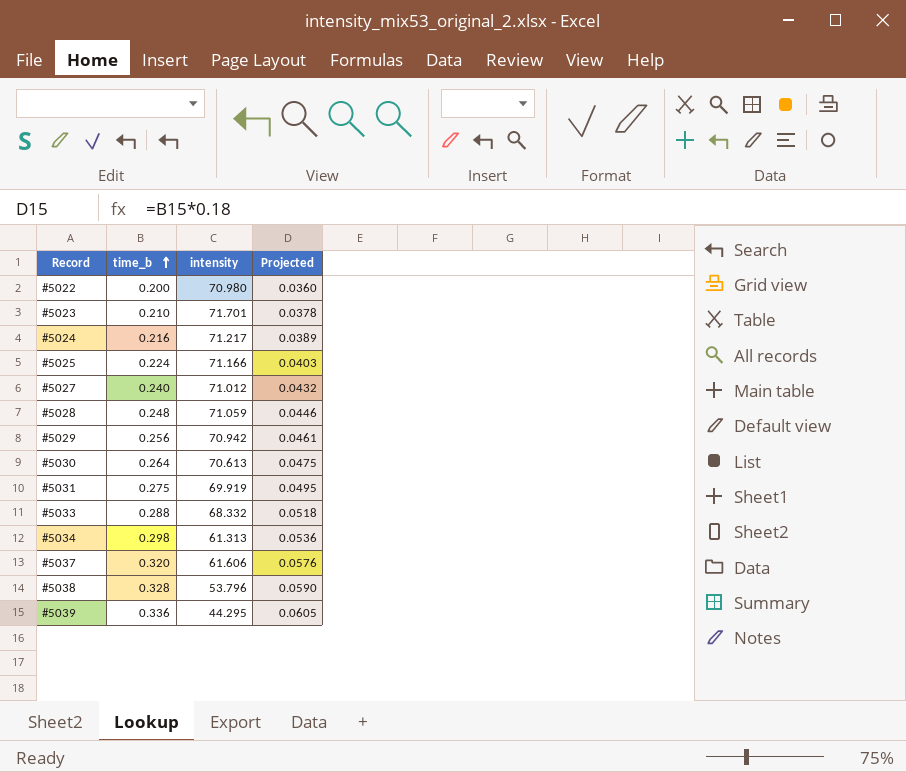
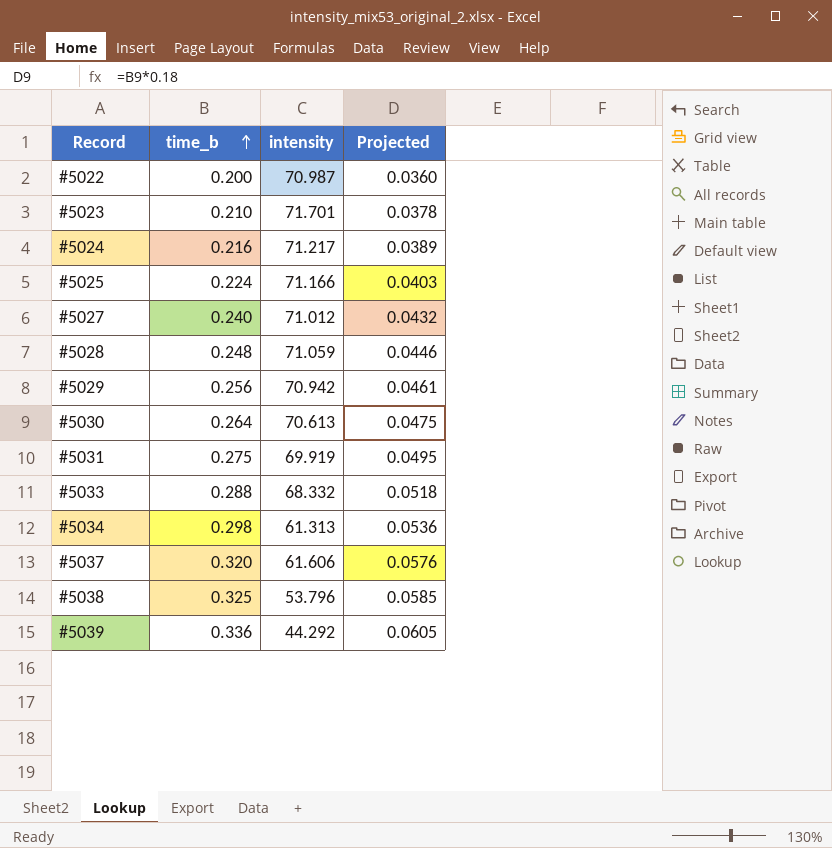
#5022 | intensity: 70.980 -> 70.987
#5038 | time_b: 0.328 -> 0.325
#5038 | Projected: 0.0590 -> 0.0585
#5039 | intensity: 44.295 -> 44.292

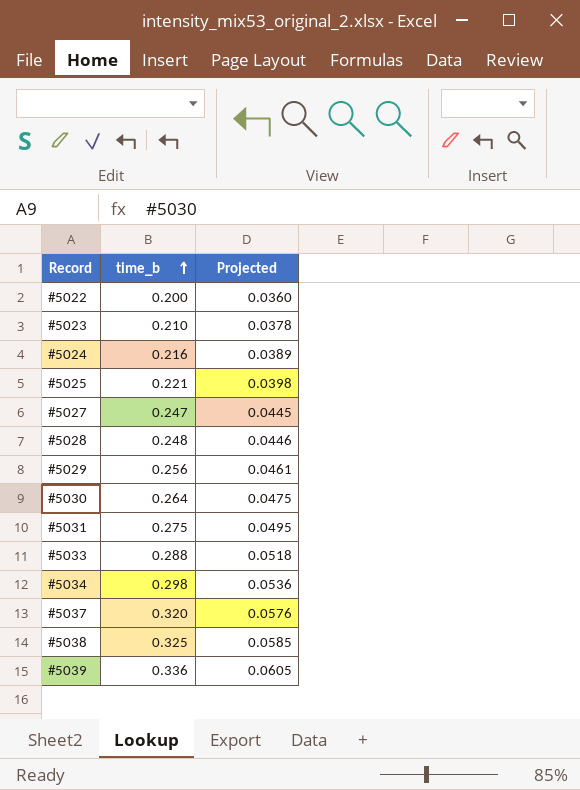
column intensity | position: 3 -> none
#5025 | time_b: 0.224 -> 0.221
#5025 | Projected: 0.0403 -> 0.0398
#5027 | time_b: 0.240 -> 0.247
#5027 | Projected: 0.0432 -> 0.0445

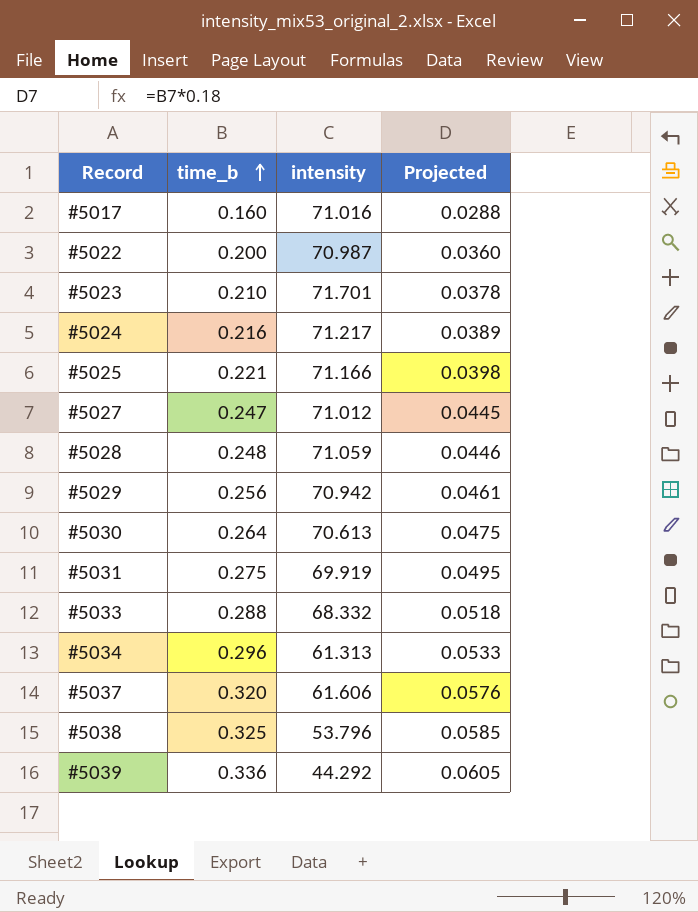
column intensity | position: none -> 3
row #5017: none -> 0.160 | 71.016 | 0.0288
#5034 | time_b: 0.298 -> 0.296
#5034 | Projected: 0.0536 -> 0.0533

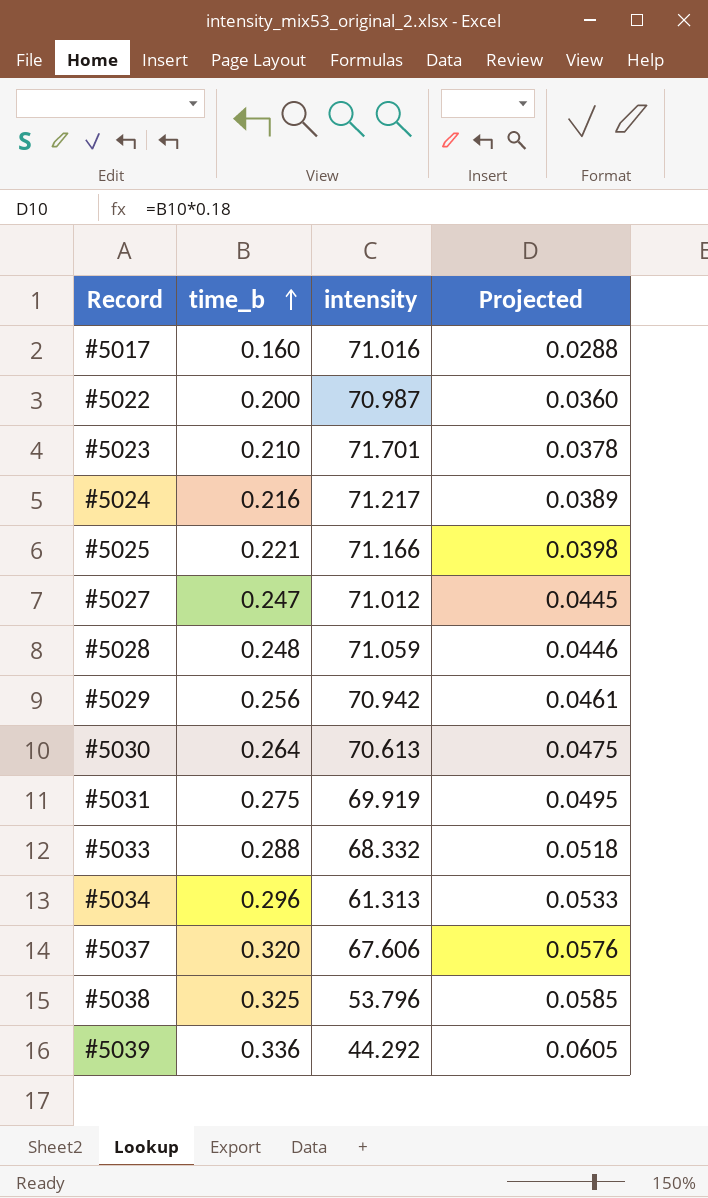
#5037 | intensity: 61.606 -> 67.606

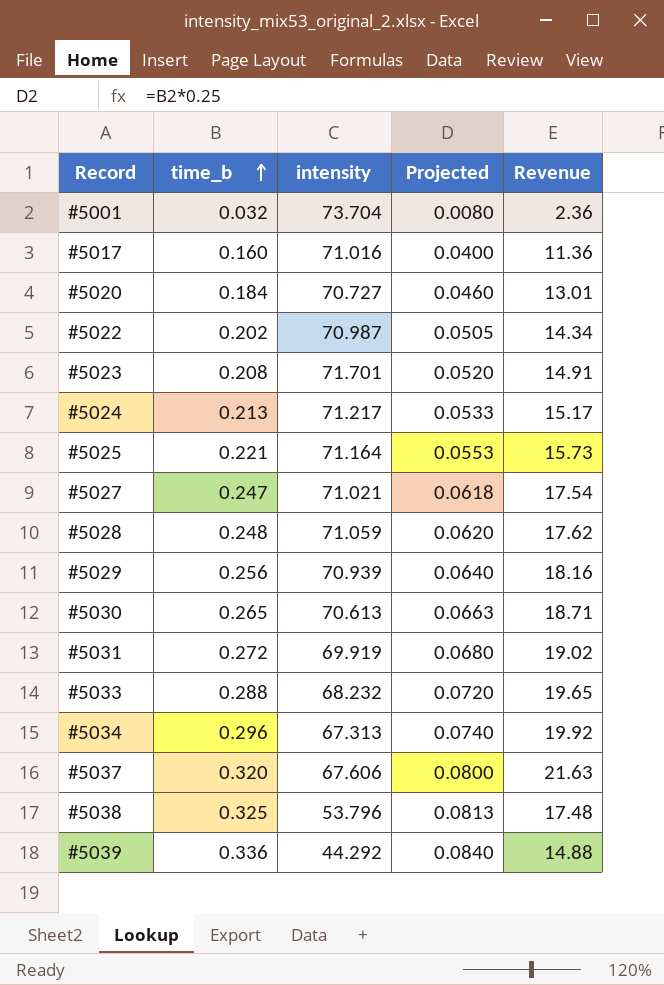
column Projected | formula: [time_b] * 0.18 -> [time_b] * 0.25
column Revenue | formula: none -> [time_b] * [intensity]
row #5001: none -> 0.032 | 73.704 | 0.0080 | 2.36
row #5020: none -> 0.184 | 70.727 | 0.0460 | 13.01
#5022 | time_b: 0.200 -> 0.202
#5023 | time_b: 0.210 -> 0.208
#5024 | time_b: 0.216 -> 0.213
#5025 | intensity: 71.166 -> 71.164
#5027 | intensity: 71.012 -> 71.021
#5029 | intensity: 70.942 -> 70.939
#5030 | time_b: 0.264 -> 0.265
#5031 | time_b: 0.275 -> 0.272
#5033 | intensity: 68.332 -> 68.232
#5034 | intensity: 61.313 -> 67.313

